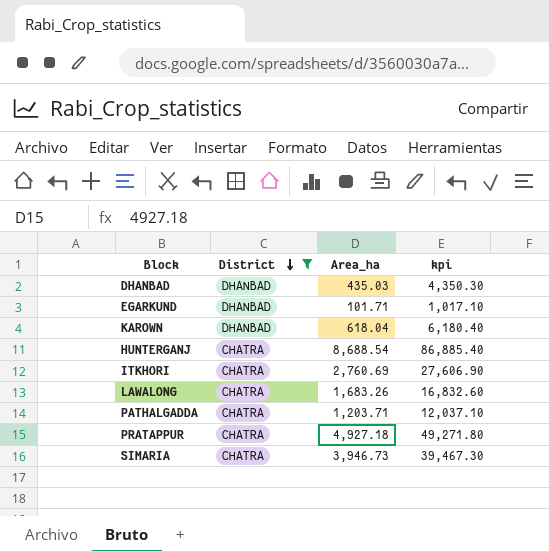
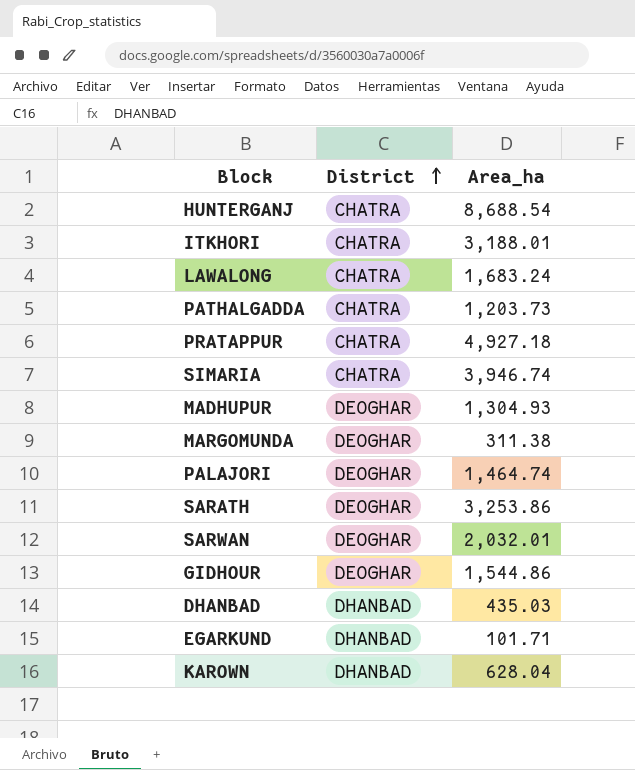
filter: District != DEOGHAR -> none
row order: District descending -> District ascending
column kpi | formula: [Area_ha] * 10 -> none
ITKHORI | Area_ha: 2,760.69 -> 3,188.01
LAWALONG | Area_ha: 1,683.26 -> 1,683.24
PATHALGADDA | Area_ha: 1,203.71 -> 1,203.73
SIMARIA | Area_ha: 3,946.73 -> 3,946.74
KAROWN | Area_ha: 618.04 -> 628.04

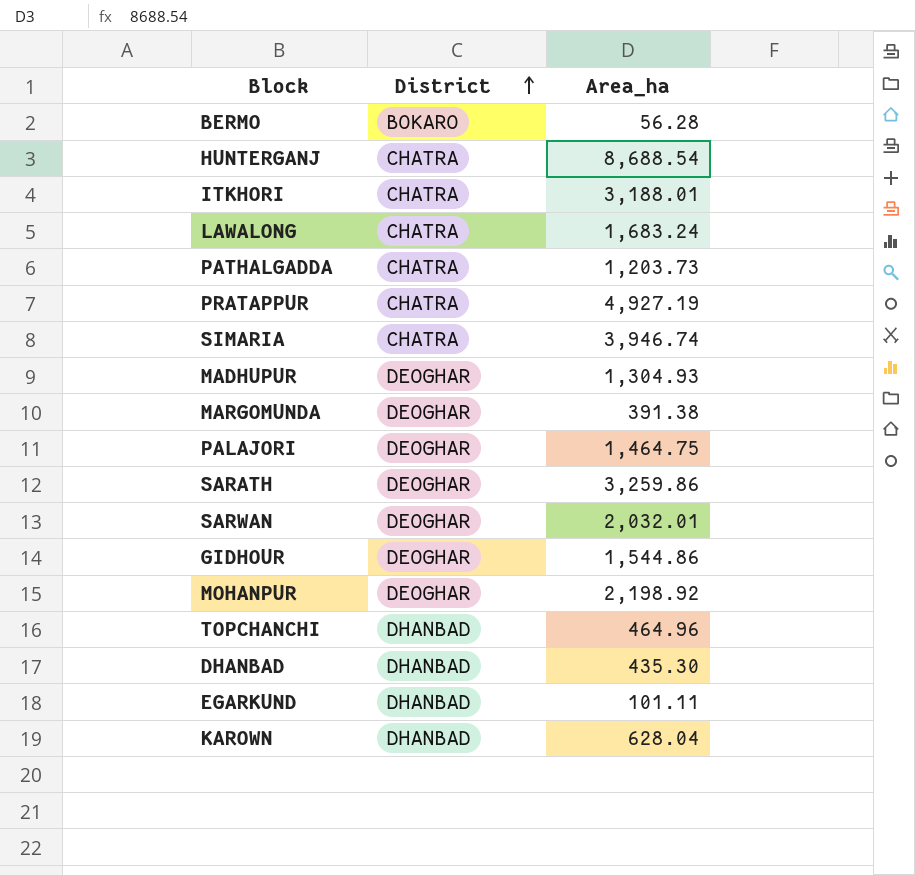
row BERMO: none -> BOKARO | 56.28
PRATAPPUR | Area_ha: 4,927.18 -> 4,927.19
MARGOMUNDA | Area_ha: 311.38 -> 391.38
PALAJORI | Area_ha: 1,464.74 -> 1,464.75
SARATH | Area_ha: 3,253.86 -> 3,259.86
row MOHANPUR: none -> DEOGHAR | 2,198.92
row TOPCHANCHI: none -> DHANBAD | 464.96
DHANBAD | Area_ha: 435.03 -> 435.30
EGARKUND | Area_ha: 101.71 -> 101.11

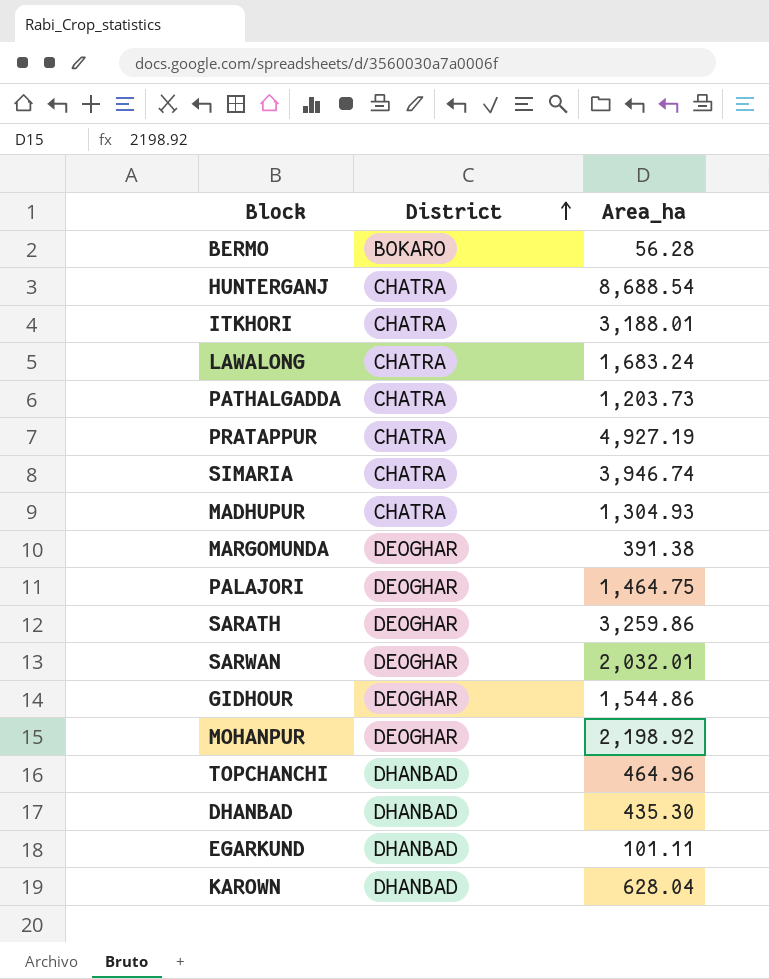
MADHUPUR | District: DEOGHAR -> CHATRA

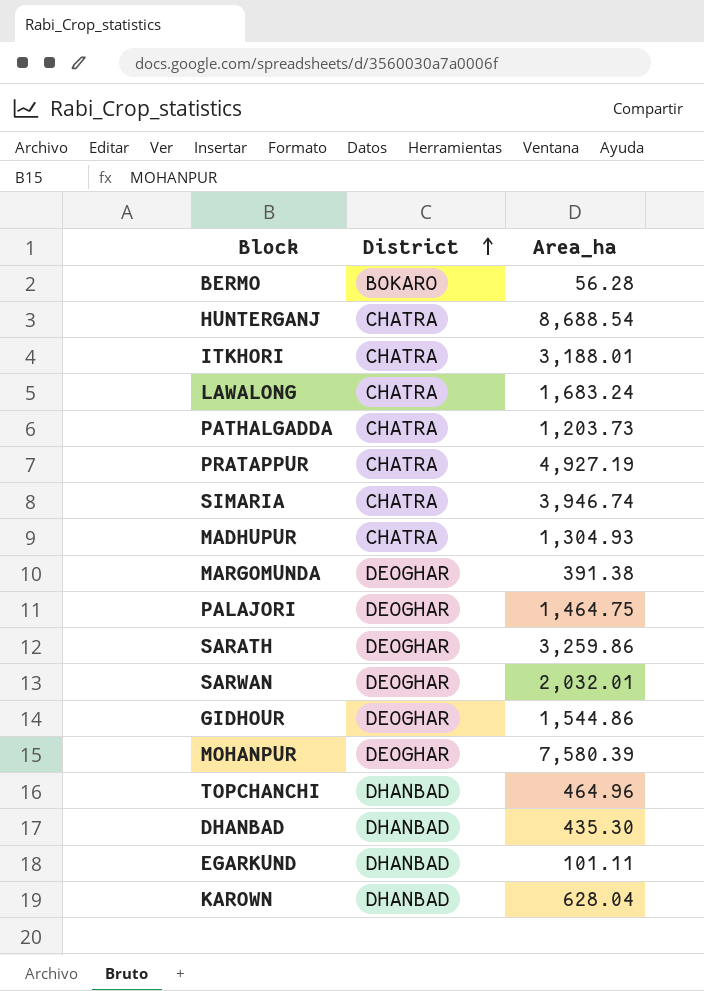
MOHANPUR | Area_ha: 2,198.92 -> 7,580.39

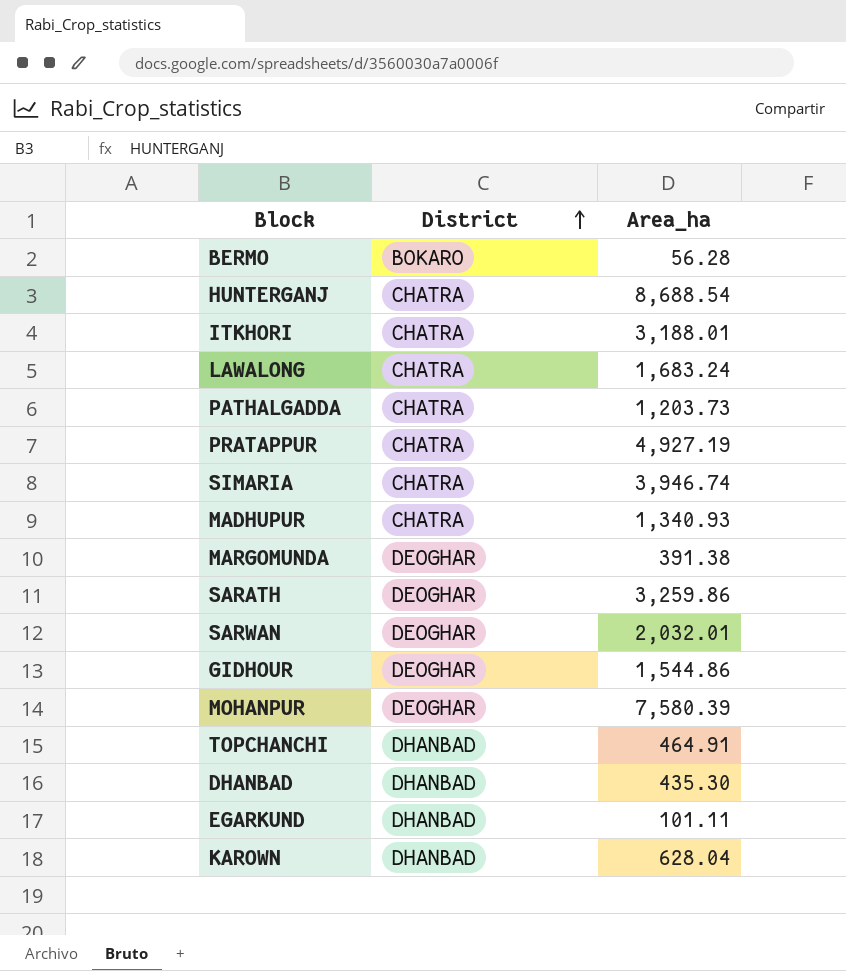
row PALAJORI: DEOGHAR | 1,464.75 -> none
MADHUPUR | Area_ha: 1,304.93 -> 1,340.93
TOPCHANCHI | Area_ha: 464.96 -> 464.91

